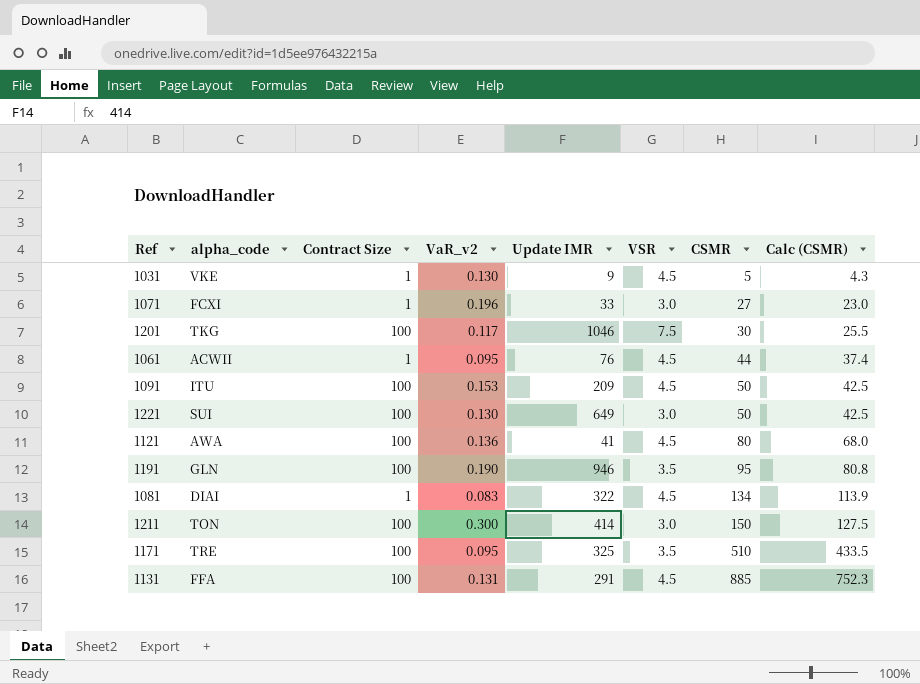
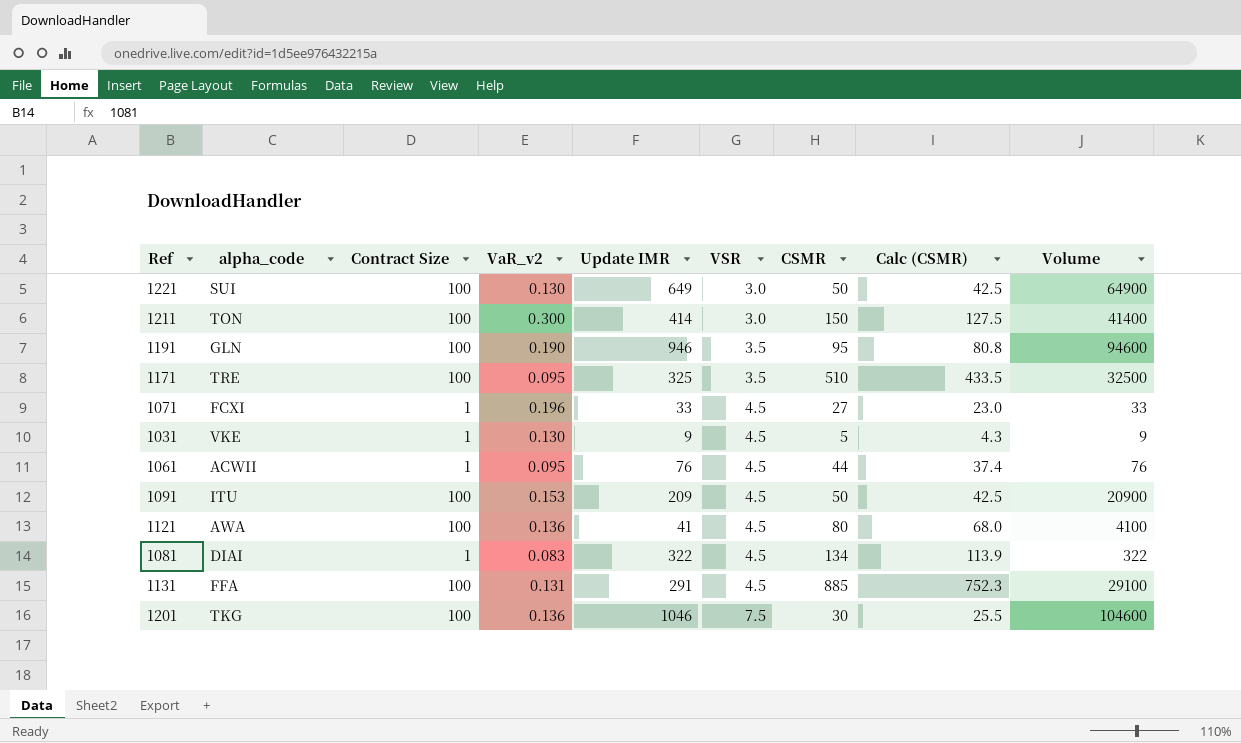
row order: CSMR ascending -> VSR ascending
column Volume | formula: none -> [Contract Size] * [Update IMR]
1071 | VSR: 3.0 -> 4.5
1201 | VaR_v2: 0.117 -> 0.136

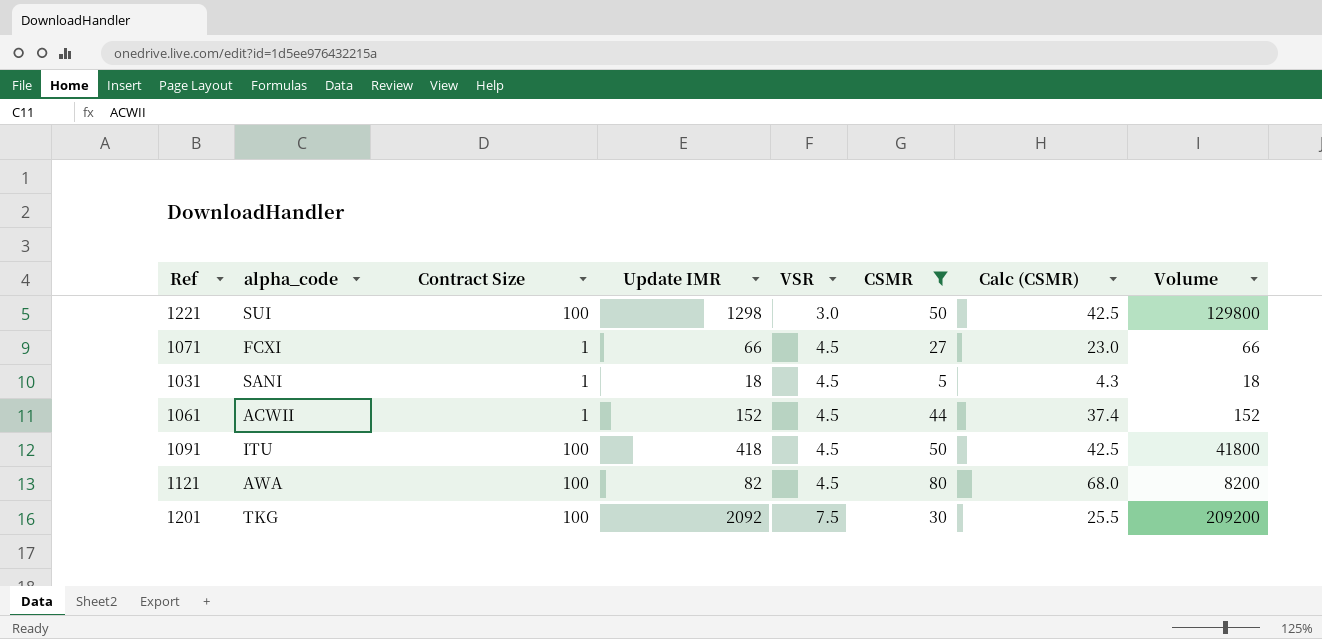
filter: none -> CSMR <= 80
column VaR_v2 | position: 4 -> none
1221 | Update IMR: 649 -> 1298
1221 | Volume: 64900 -> 129800
1071 | Update IMR: 33 -> 66
1071 | Volume: 33 -> 66
1031 | alpha_code: VKE -> SANI
1031 | Update IMR: 9 -> 18
1031 | Volume: 9 -> 18
1061 | Update IMR: 76 -> 152
1061 | Volume: 76 -> 152
1091 | Update IMR: 209 -> 418
1091 | Volume: 20900 -> 41800
1121 | Update IMR: 41 -> 82
1121 | Volume: 4100 -> 8200
1201 | Update IMR: 1046 -> 2092
1201 | Volume: 104600 -> 209200

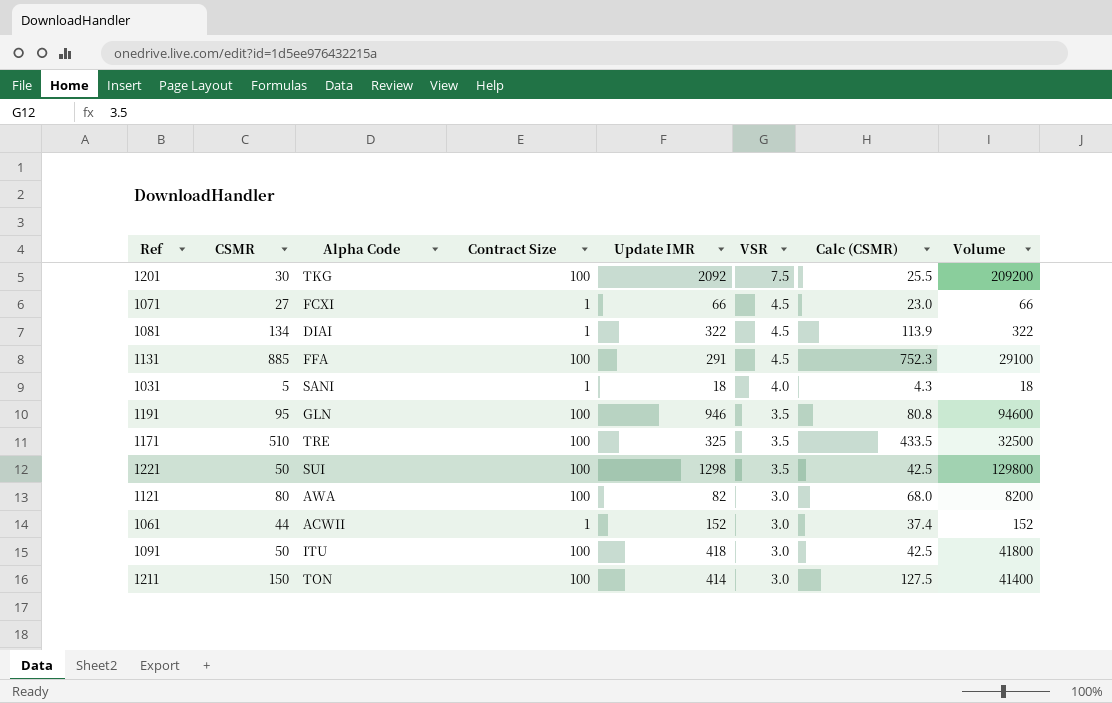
filter: CSMR <= 80 -> none
row order: VSR ascending -> VSR descending
column CSMR | position: 6 -> 2
column name: alpha_code -> Alpha Code
1031 | VSR: 4.5 -> 4.0
1221 | VSR: 3.0 -> 3.5
1121 | VSR: 4.5 -> 3.0
1061 | VSR: 4.5 -> 3.0
1091 | VSR: 4.5 -> 3.0

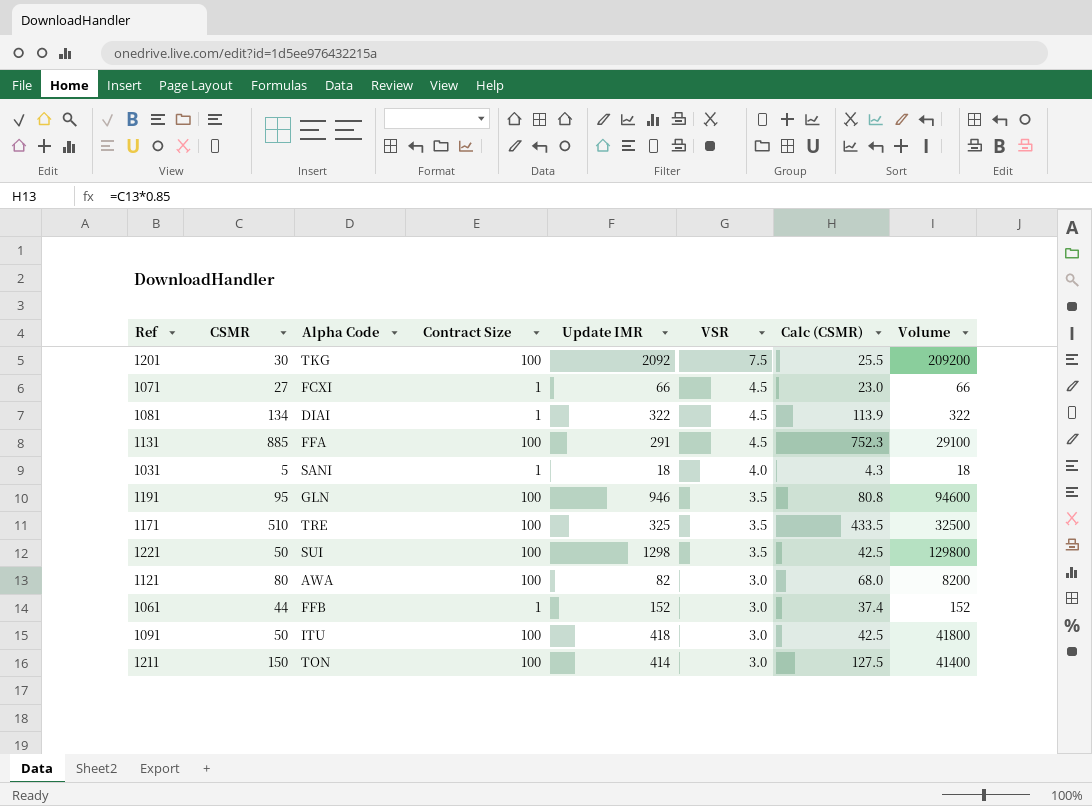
1061 | Alpha Code: ACWII -> FFB

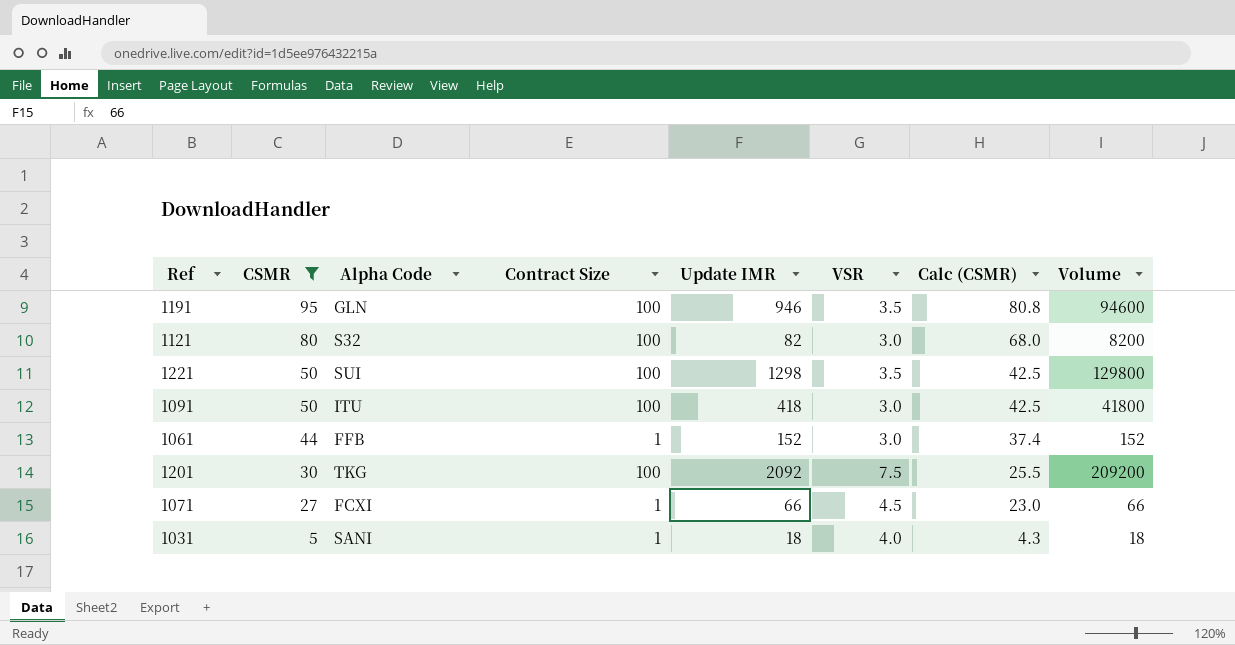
filter: none -> CSMR <= 95
row order: VSR descending -> CSMR descending
1121 | Alpha Code: AWA -> S32

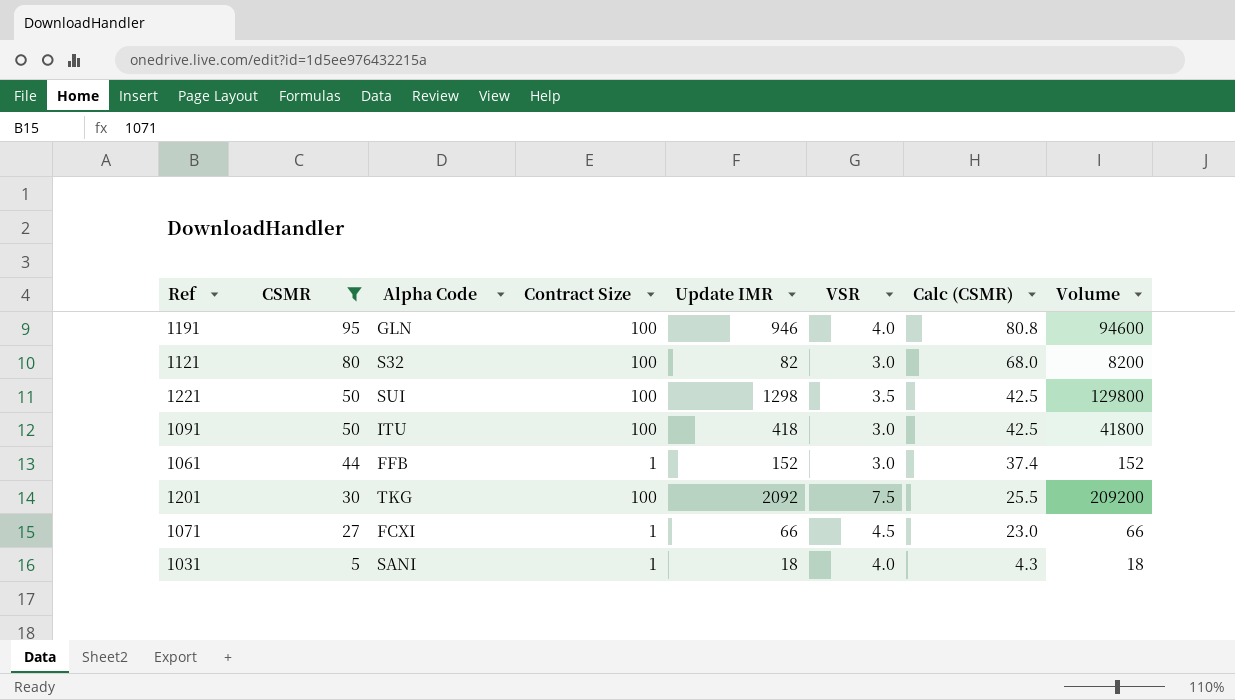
1191 | VSR: 3.5 -> 4.0

